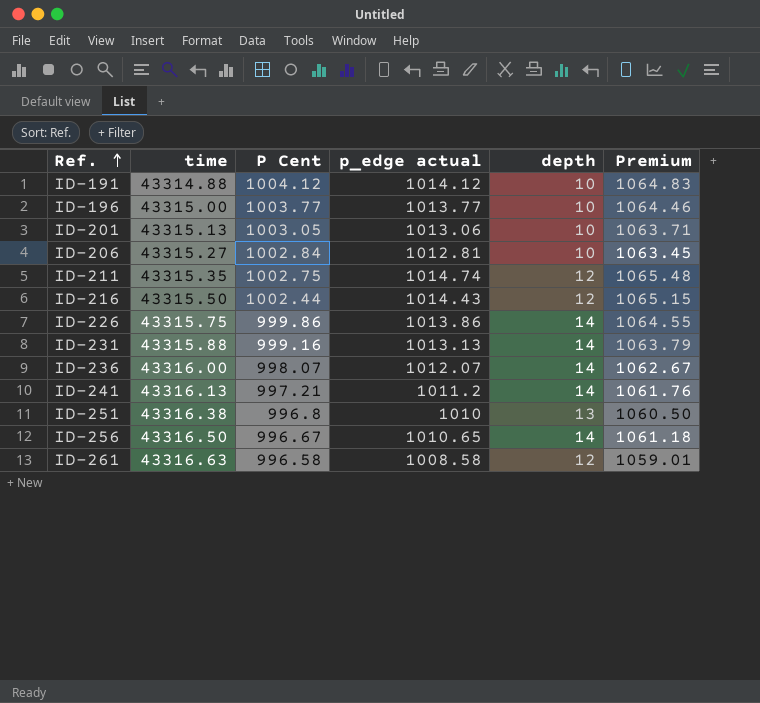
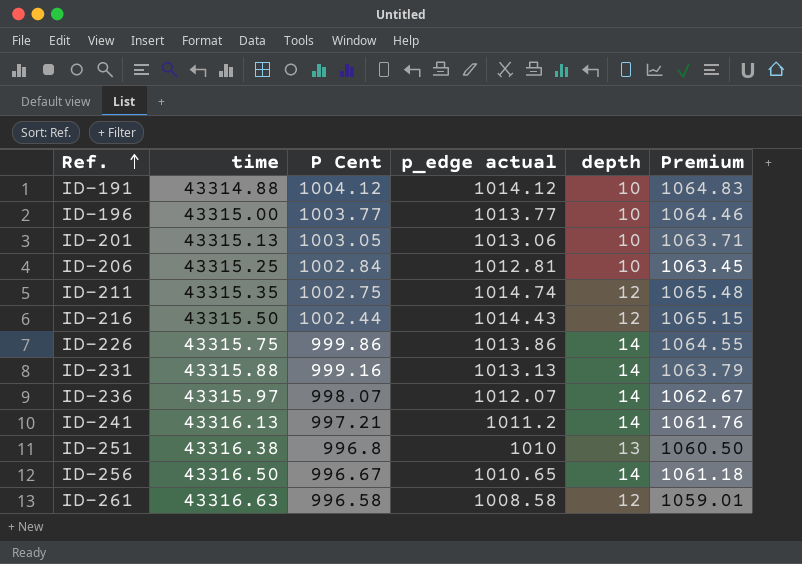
ID-206 | time: 43315.27 -> 43315.25
ID-236 | time: 43316.00 -> 43315.97

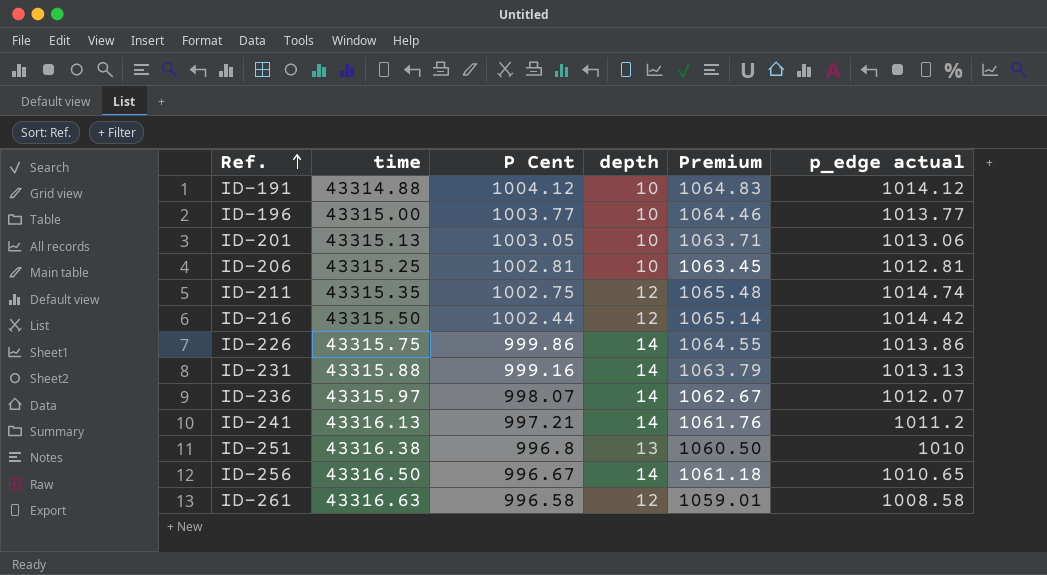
column p_edge actual | position: 4 -> 6
ID-206 | P Cent: 1002.84 -> 1002.81
ID-216 | Premium: 1065.15 -> 1065.14
ID-216 | p_edge actual: 1014.43 -> 1014.42

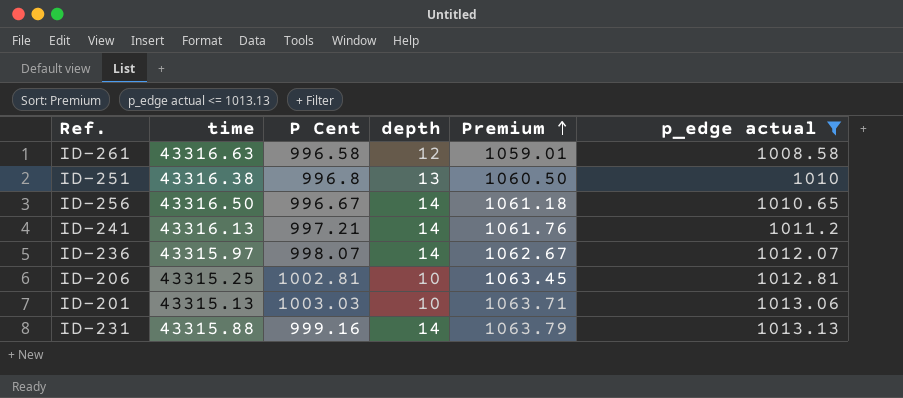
filter: none -> p_edge actual <= 1013.13
row order: Ref. ascending -> Premium ascending
ID-201 | P Cent: 1003.05 -> 1003.03

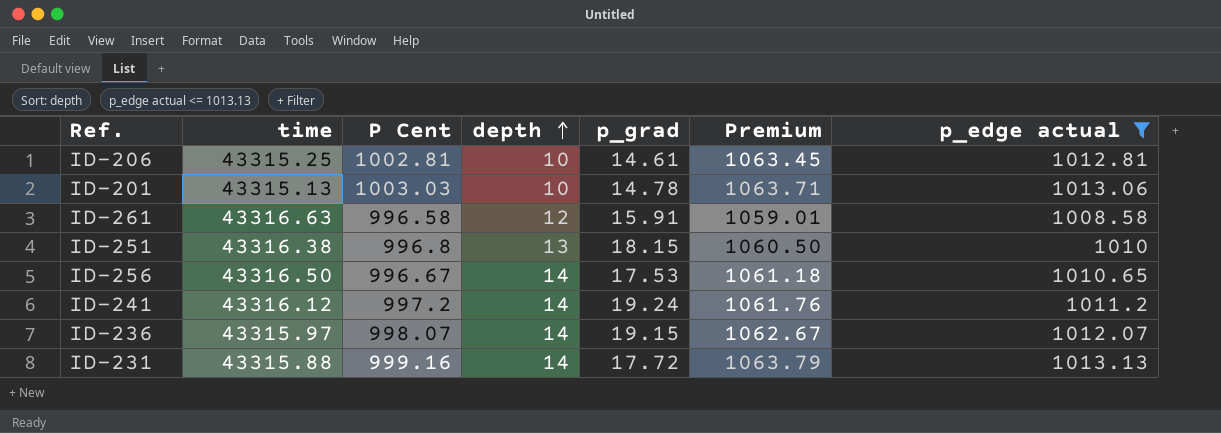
row order: Premium ascending -> depth ascending
column p_grad | position: none -> 5
ID-241 | time: 43316.13 -> 43316.12
ID-241 | P Cent: 997.21 -> 997.2

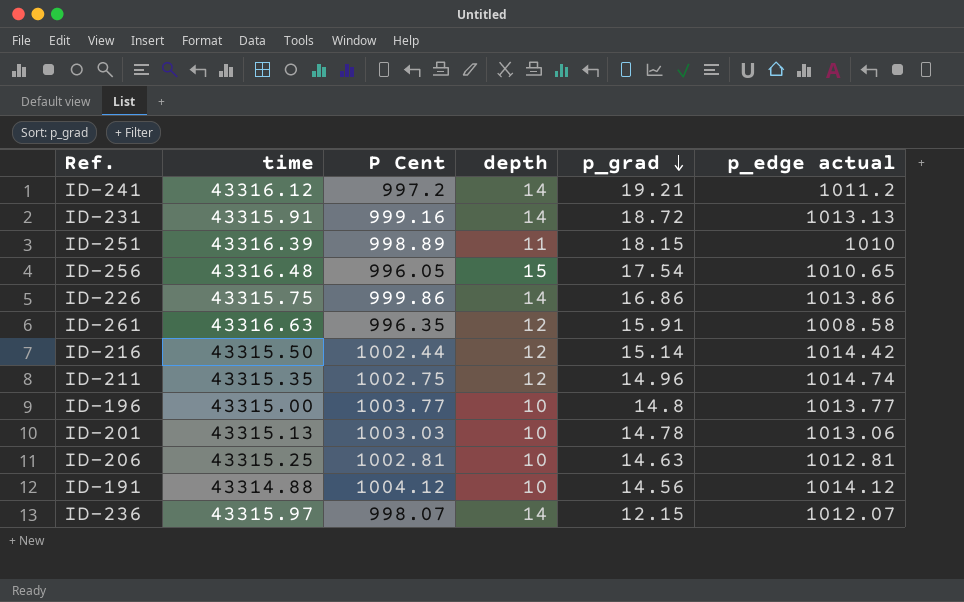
filter: p_edge actual <= 1013.13 -> none
row order: depth ascending -> p_grad descending
column Premium | formula: [p_edge actual] * 1.05 -> none
ID-241 | p_grad: 19.24 -> 19.21
ID-231 | time: 43315.88 -> 43315.91
ID-231 | p_grad: 17.72 -> 18.72
ID-251 | time: 43316.38 -> 43316.39
ID-251 | P Cent: 996.8 -> 998.89
ID-251 | depth: 13 -> 11
ID-256 | time: 43316.50 -> 43316.48
ID-256 | P Cent: 996.67 -> 996.05
ID-256 | depth: 14 -> 15
ID-256 | p_grad: 17.53 -> 17.54
ID-261 | P Cent: 996.58 -> 996.35
ID-206 | p_grad: 14.61 -> 14.63
ID-236 | p_grad: 19.15 -> 12.15

